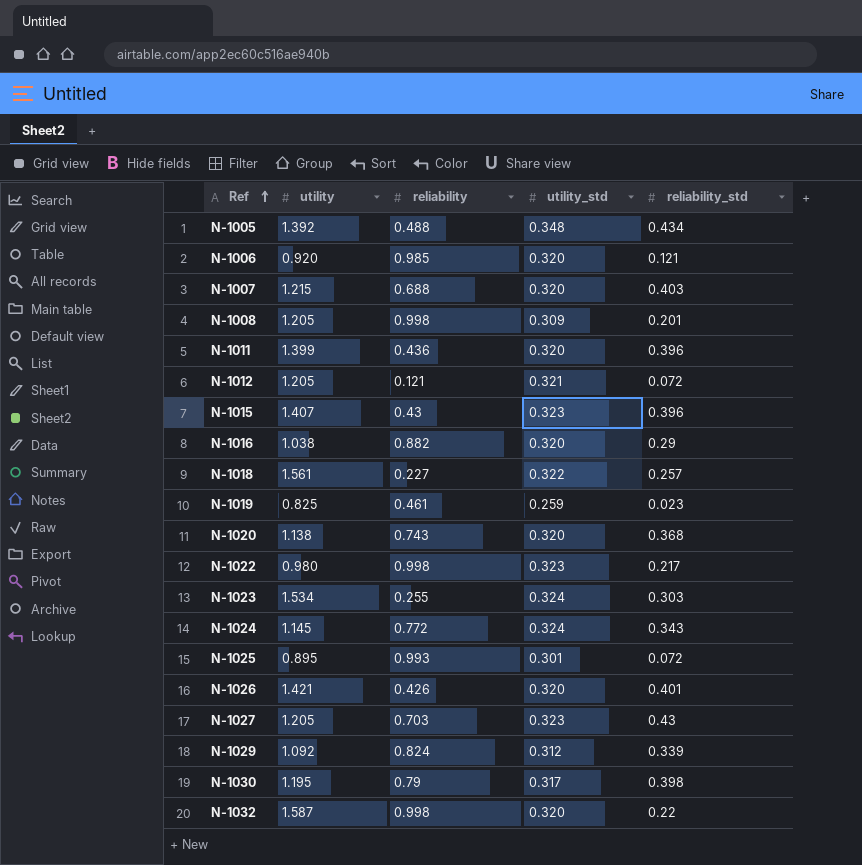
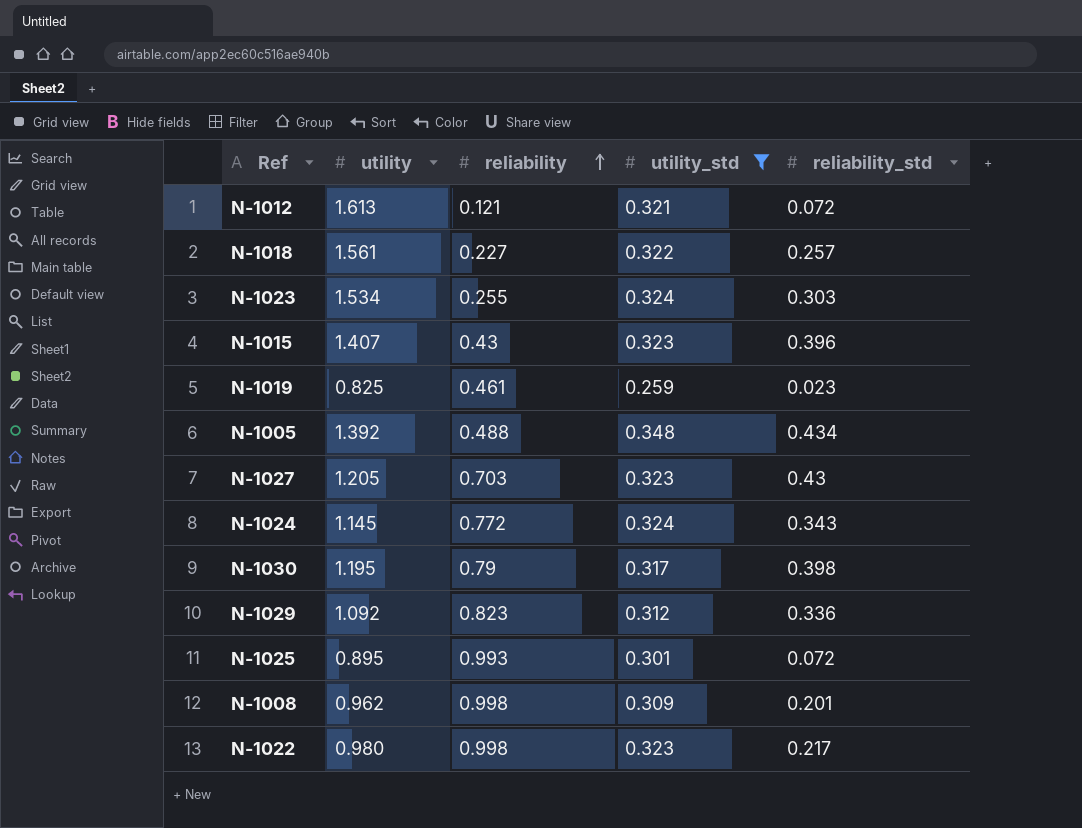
filter: none -> utility_std != 0.320
row order: Ref ascending -> reliability ascending
N-1012 | utility: 1.205 -> 1.613
N-1029 | reliability: 0.824 -> 0.823
N-1029 | reliability_std: 0.339 -> 0.336
N-1008 | utility: 1.205 -> 0.962

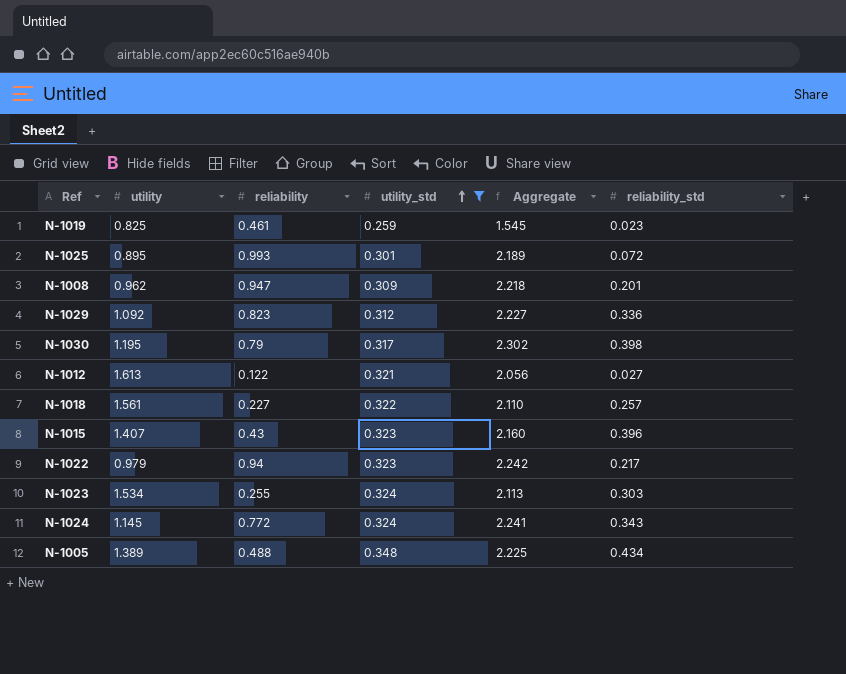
row order: reliability ascending -> utility_std ascending
column Aggregate | formula: none -> [utility] + [reliability] + [utility_std]
row N-1027: 1.205 | 0.703 | 0.323 | 0.43 -> none
N-1008 | reliability: 0.998 -> 0.947
N-1012 | reliability: 0.121 -> 0.122
N-1012 | reliability_std: 0.072 -> 0.027
N-1022 | utility: 0.980 -> 0.979
N-1022 | reliability: 0.998 -> 0.94
N-1005 | utility: 1.392 -> 1.389

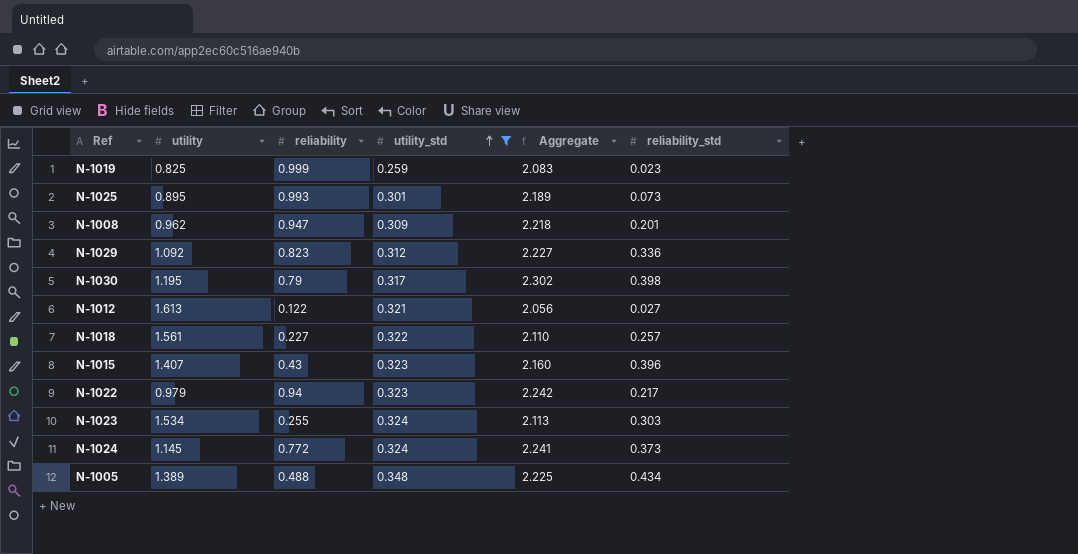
N-1019 | reliability: 0.461 -> 0.999
N-1019 | Aggregate: 1.545 -> 2.083
N-1025 | reliability_std: 0.072 -> 0.073
N-1024 | reliability_std: 0.343 -> 0.373

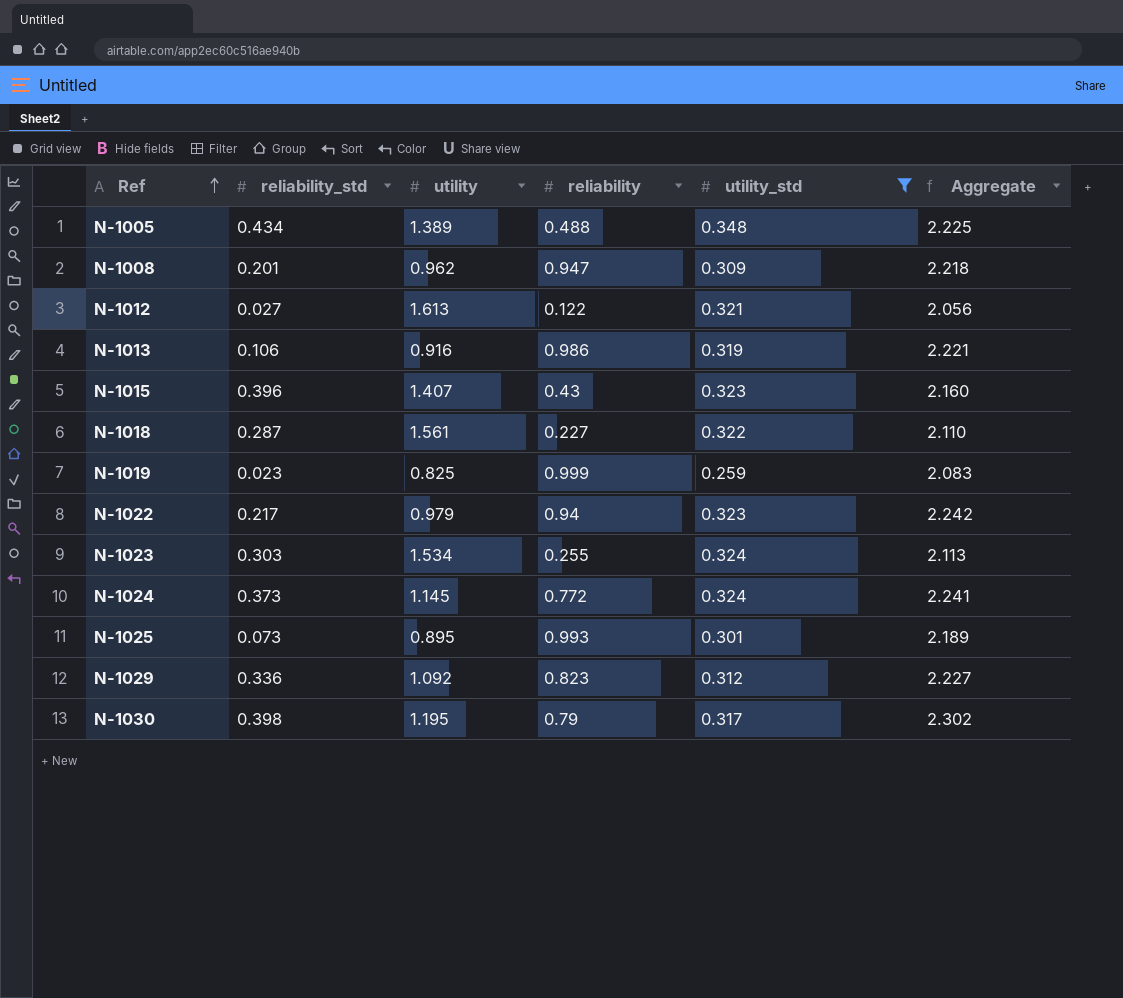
row order: utility_std ascending -> Ref ascending
column reliability_std | position: 6 -> 2
row N-1013: none -> 0.106 | 0.916 | 0.986 | 0.319 | 2.221
N-1018 | reliability_std: 0.257 -> 0.287

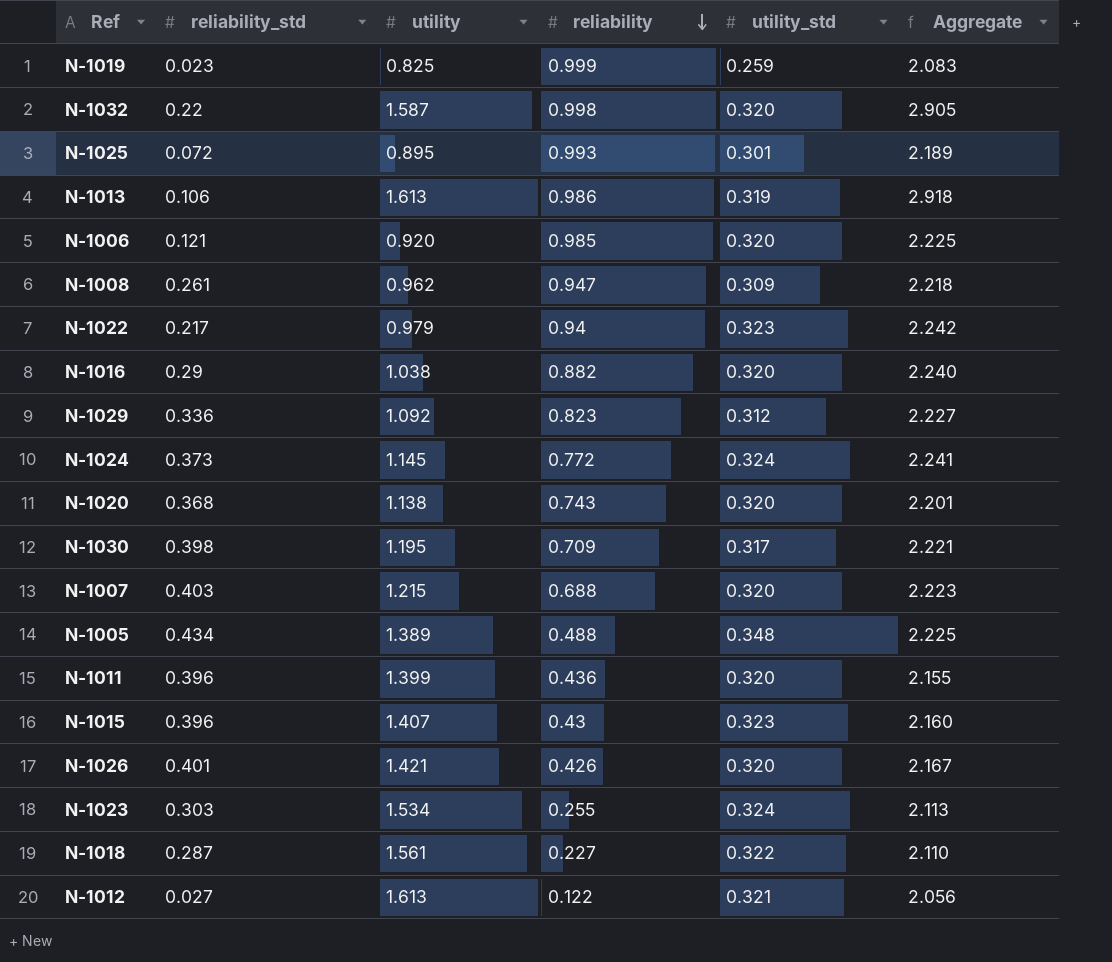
filter: utility_std != 0.320 -> none
row order: Ref ascending -> reliability descending
N-1025 | reliability_std: 0.073 -> 0.072
N-1013 | utility: 0.916 -> 1.613
N-1013 | Aggregate: 2.221 -> 2.918
N-1008 | reliability_std: 0.201 -> 0.261
N-1030 | reliability: 0.79 -> 0.709
N-1030 | Aggregate: 2.302 -> 2.221

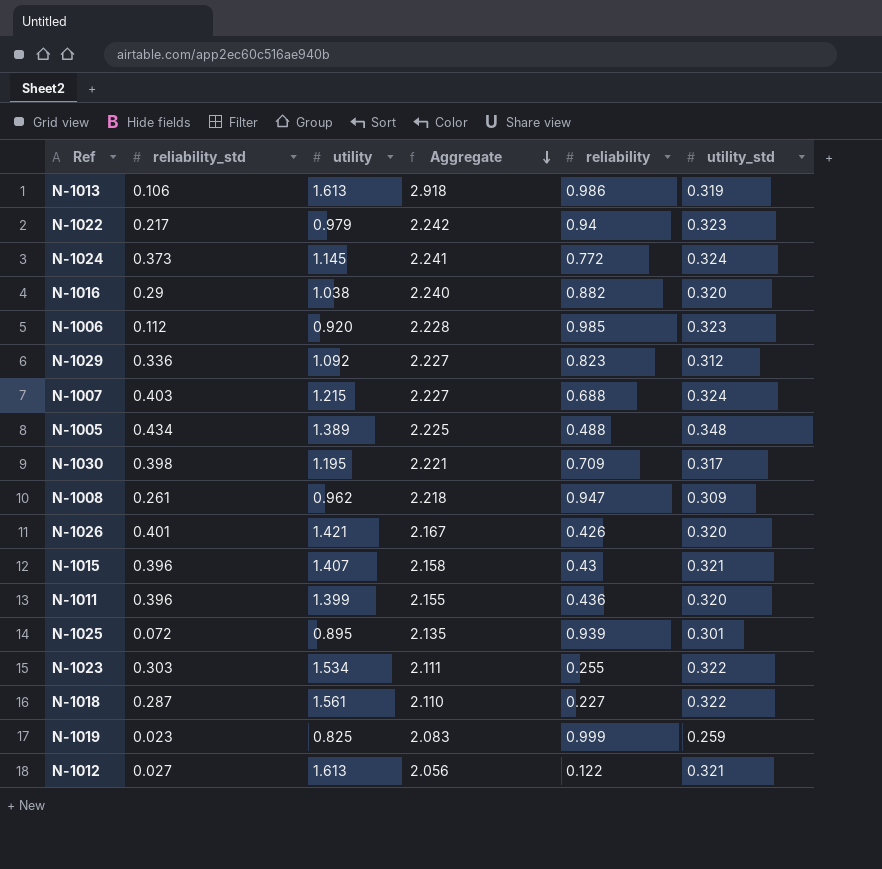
row order: reliability descending -> Aggregate descending
column Aggregate | position: 6 -> 4
row N-1032: 0.22 | 1.587 | 0.998 | 0.320 | 2.905 -> none
row N-1020: 0.368 | 1.138 | 0.743 | 0.320 | 2.201 -> none
N-1006 | reliability_std: 0.121 -> 0.112
N-1006 | Aggregate: 2.225 -> 2.228
N-1006 | utility_std: 0.320 -> 0.323
N-1007 | Aggregate: 2.223 -> 2.227
N-1007 | utility_std: 0.320 -> 0.324
N-1015 | Aggregate: 2.160 -> 2.158
N-1015 | utility_std: 0.323 -> 0.321
N-1025 | Aggregate: 2.189 -> 2.135
N-1025 | reliability: 0.993 -> 0.939
N-1023 | Aggregate: 2.113 -> 2.111
N-1023 | utility_std: 0.324 -> 0.322

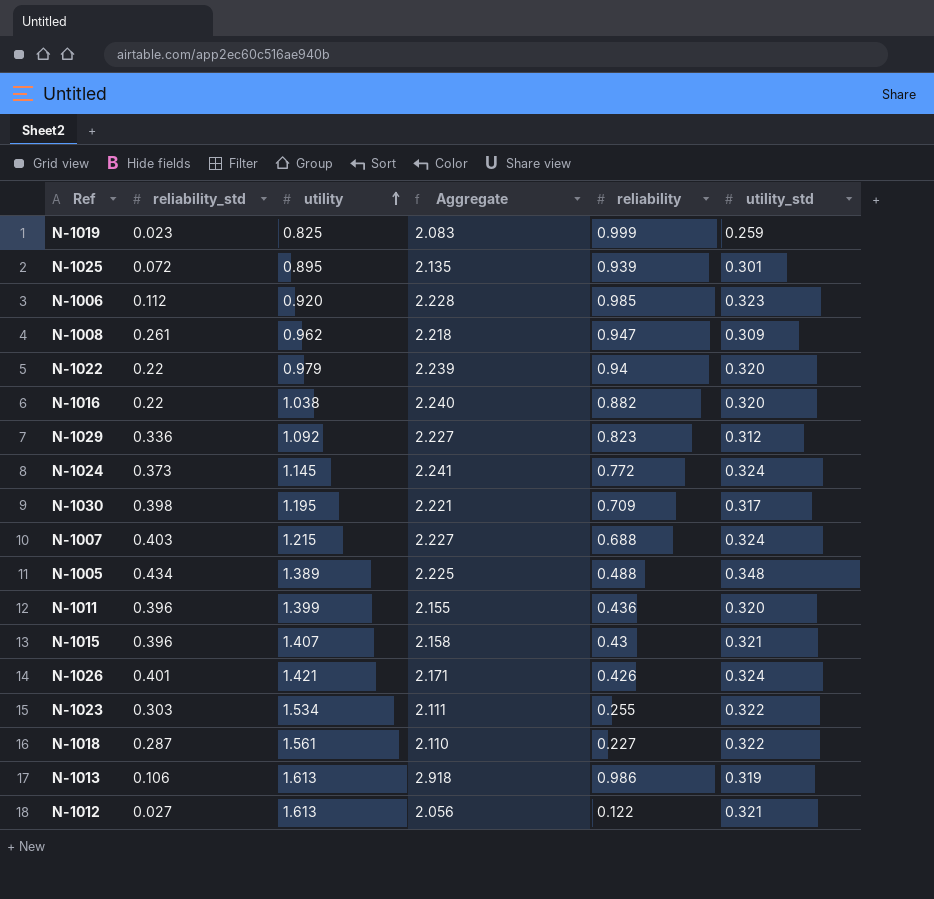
row order: Aggregate descending -> utility ascending
N-1022 | reliability_std: 0.217 -> 0.22
N-1022 | Aggregate: 2.242 -> 2.239
N-1022 | utility_std: 0.323 -> 0.320
N-1016 | reliability_std: 0.29 -> 0.22
N-1026 | Aggregate: 2.167 -> 2.171
N-1026 | utility_std: 0.320 -> 0.324

